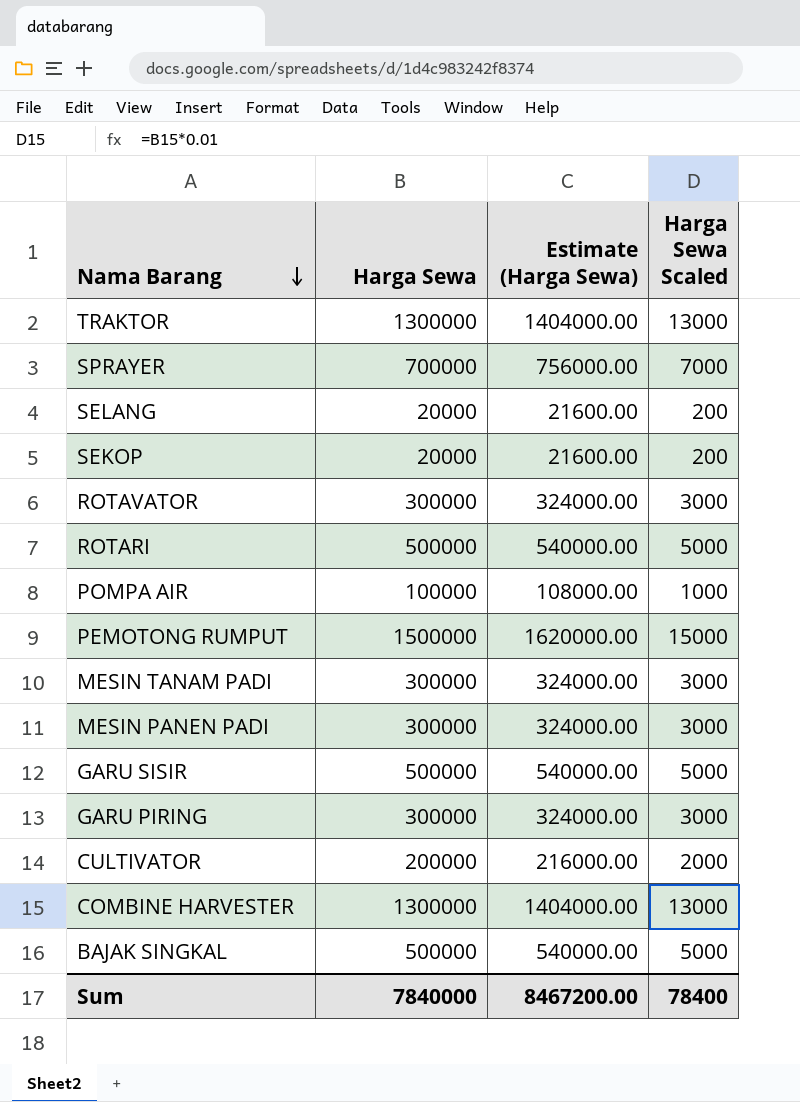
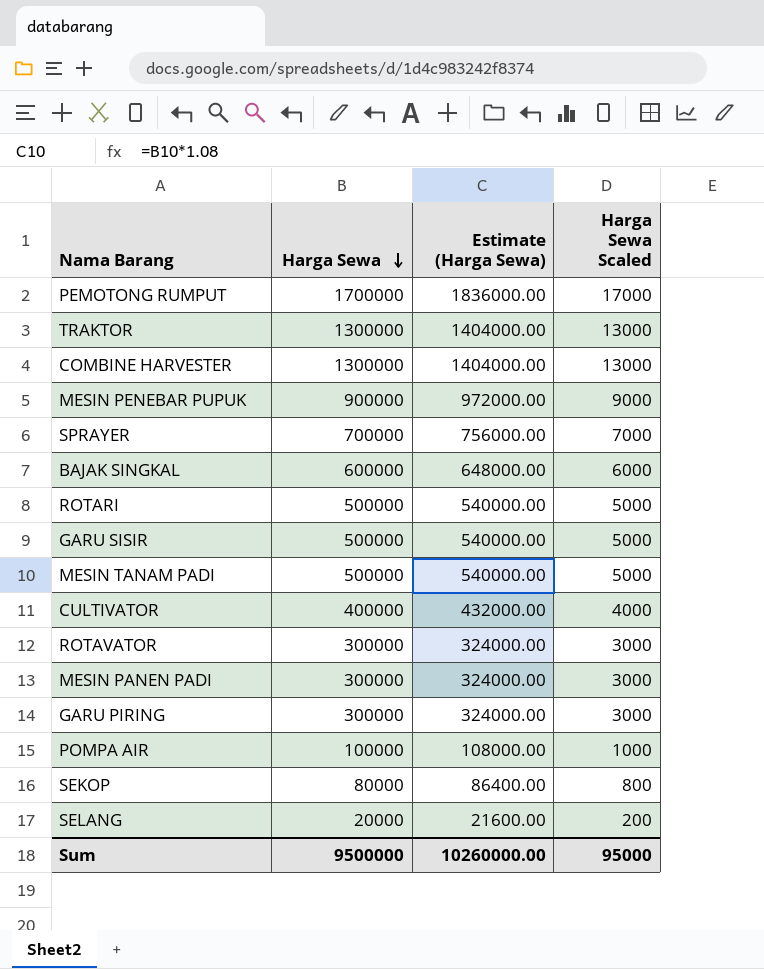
row order: Nama Barang descending -> Harga Sewa descending
PEMOTONG RUMPUT | Harga Sewa: 1500000 -> 1700000
PEMOTONG RUMPUT | Estimate (Harga Sewa): 1620000.00 -> 1836000.00
PEMOTONG RUMPUT | Harga Sewa Scaled: 15000 -> 17000
row MESIN PENEBAR PUPUK: none -> 900000 | 972000.00 | 9000
BAJAK SINGKAL | Harga Sewa: 500000 -> 600000
BAJAK SINGKAL | Estimate (Harga Sewa): 540000.00 -> 648000.00
BAJAK SINGKAL | Harga Sewa Scaled: 5000 -> 6000
MESIN TANAM PADI | Harga Sewa: 300000 -> 500000
MESIN TANAM PADI | Estimate (Harga Sewa): 324000.00 -> 540000.00
MESIN TANAM PADI | Harga Sewa Scaled: 3000 -> 5000
CULTIVATOR | Harga Sewa: 200000 -> 400000
CULTIVATOR | Estimate (Harga Sewa): 216000.00 -> 432000.00
CULTIVATOR | Harga Sewa Scaled: 2000 -> 4000
SEKOP | Harga Sewa: 20000 -> 80000
SEKOP | Estimate (Harga Sewa): 21600.00 -> 86400.00
SEKOP | Harga Sewa Scaled: 200 -> 800
Sum | Harga Sewa: 7840000 -> 9500000
Sum | Estimate (Harga Sewa): 8467200.00 -> 10260000.00
Sum | Harga Sewa Scaled: 78400 -> 95000

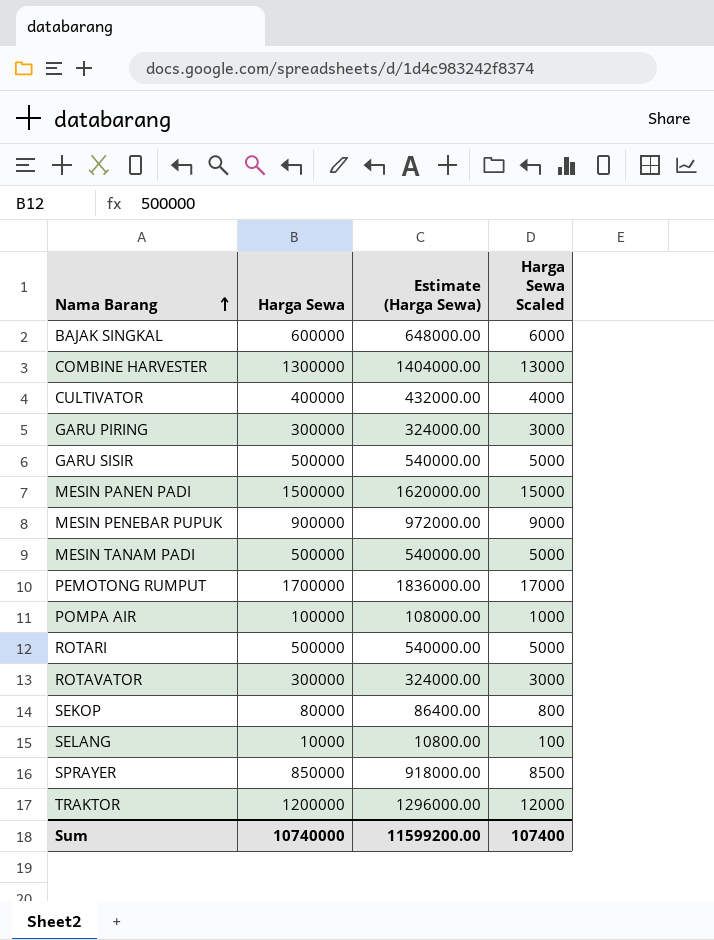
row order: Harga Sewa descending -> Nama Barang ascending
MESIN PANEN PADI | Harga Sewa: 300000 -> 1500000
MESIN PANEN PADI | Estimate (Harga Sewa): 324000.00 -> 1620000.00
MESIN PANEN PADI | Harga Sewa Scaled: 3000 -> 15000
SELANG | Harga Sewa: 20000 -> 10000
SELANG | Estimate (Harga Sewa): 21600.00 -> 10800.00
SELANG | Harga Sewa Scaled: 200 -> 100
SPRAYER | Harga Sewa: 700000 -> 850000
SPRAYER | Estimate (Harga Sewa): 756000.00 -> 918000.00
SPRAYER | Harga Sewa Scaled: 7000 -> 8500
TRAKTOR | Harga Sewa: 1300000 -> 1200000
TRAKTOR | Estimate (Harga Sewa): 1404000.00 -> 1296000.00
TRAKTOR | Harga Sewa Scaled: 13000 -> 12000
Sum | Harga Sewa: 9500000 -> 10740000
Sum | Estimate (Harga Sewa): 10260000.00 -> 11599200.00
Sum | Harga Sewa Scaled: 95000 -> 107400

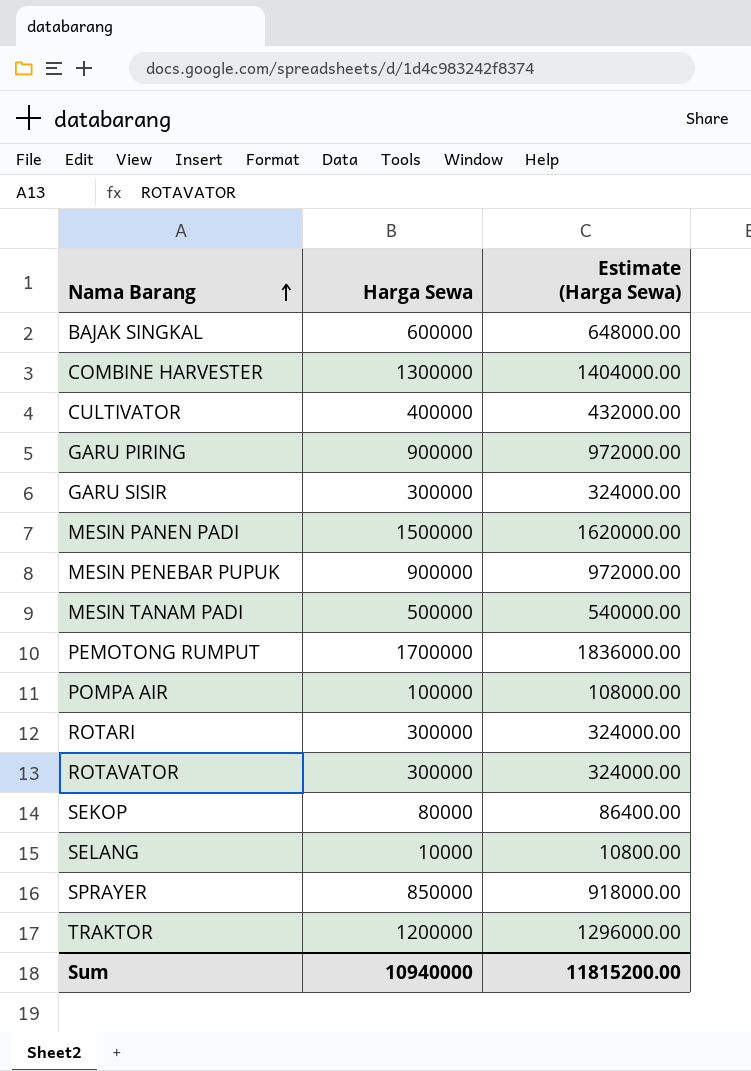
column Harga Sewa Scaled | formula: [Harga Sewa] * 0.01 -> none
GARU PIRING | Harga Sewa: 300000 -> 900000
GARU PIRING | Estimate (Harga Sewa): 324000.00 -> 972000.00
GARU SISIR | Harga Sewa: 500000 -> 300000
GARU SISIR | Estimate (Harga Sewa): 540000.00 -> 324000.00
ROTARI | Harga Sewa: 500000 -> 300000
ROTARI | Estimate (Harga Sewa): 540000.00 -> 324000.00
Sum | Harga Sewa: 10740000 -> 10940000
Sum | Estimate (Harga Sewa): 11599200.00 -> 11815200.00

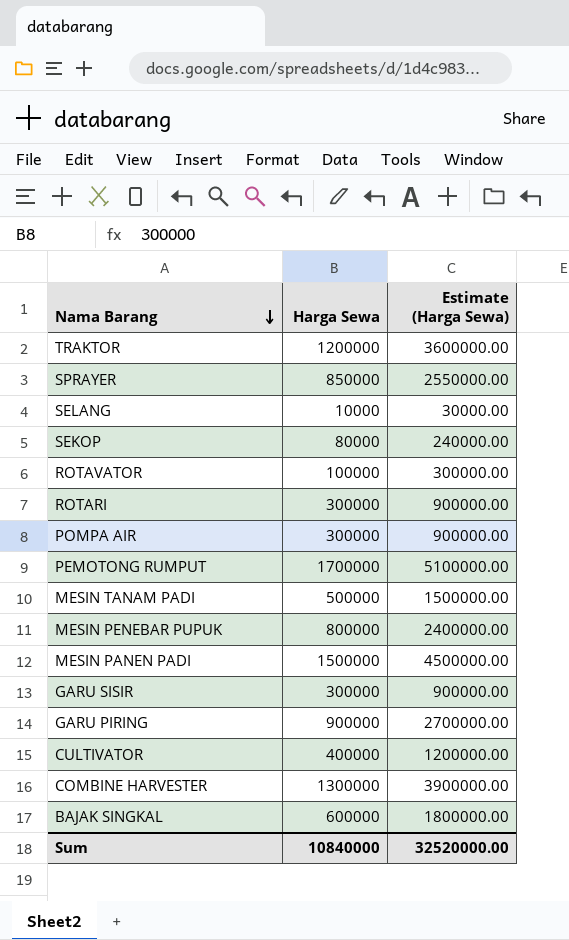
row order: Nama Barang ascending -> Nama Barang descending
column Estimate (Harga Sewa) | formula: [Harga Sewa] * 1.08 -> [Harga Sewa] * 3
ROTAVATOR | Harga Sewa: 300000 -> 100000
POMPA AIR | Harga Sewa: 100000 -> 300000
MESIN PENEBAR PUPUK | Harga Sewa: 900000 -> 800000
Sum | Harga Sewa: 10940000 -> 10840000
Sum | Estimate (Harga Sewa): 11815200.00 -> 32520000.00

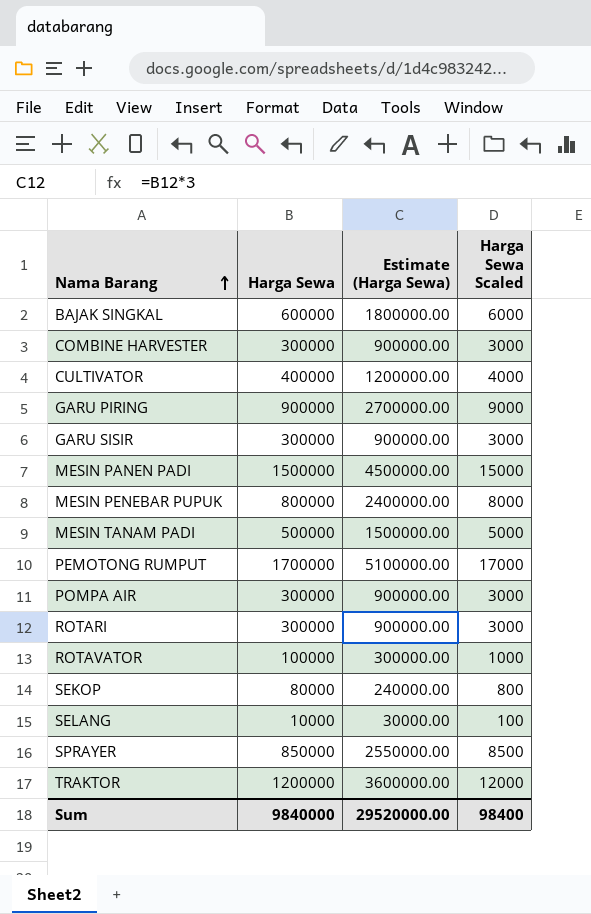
row order: Nama Barang descending -> Nama Barang ascending
column Harga Sewa Scaled | formula: none -> [Harga Sewa] * 0.01
COMBINE HARVESTER | Harga Sewa: 1300000 -> 300000
COMBINE HARVESTER | Estimate (Harga Sewa): 3900000.00 -> 900000.00
Sum | Harga Sewa: 10840000 -> 9840000
Sum | Estimate (Harga Sewa): 32520000.00 -> 29520000.00

